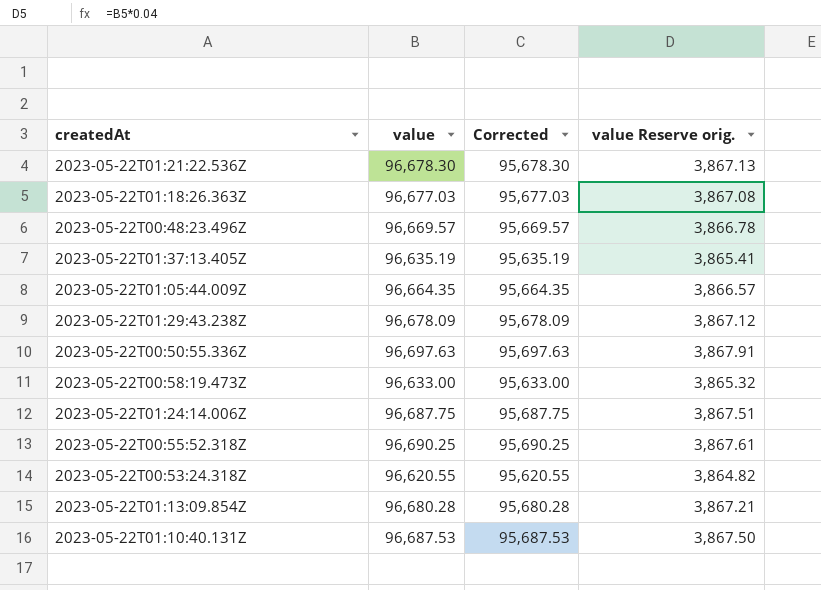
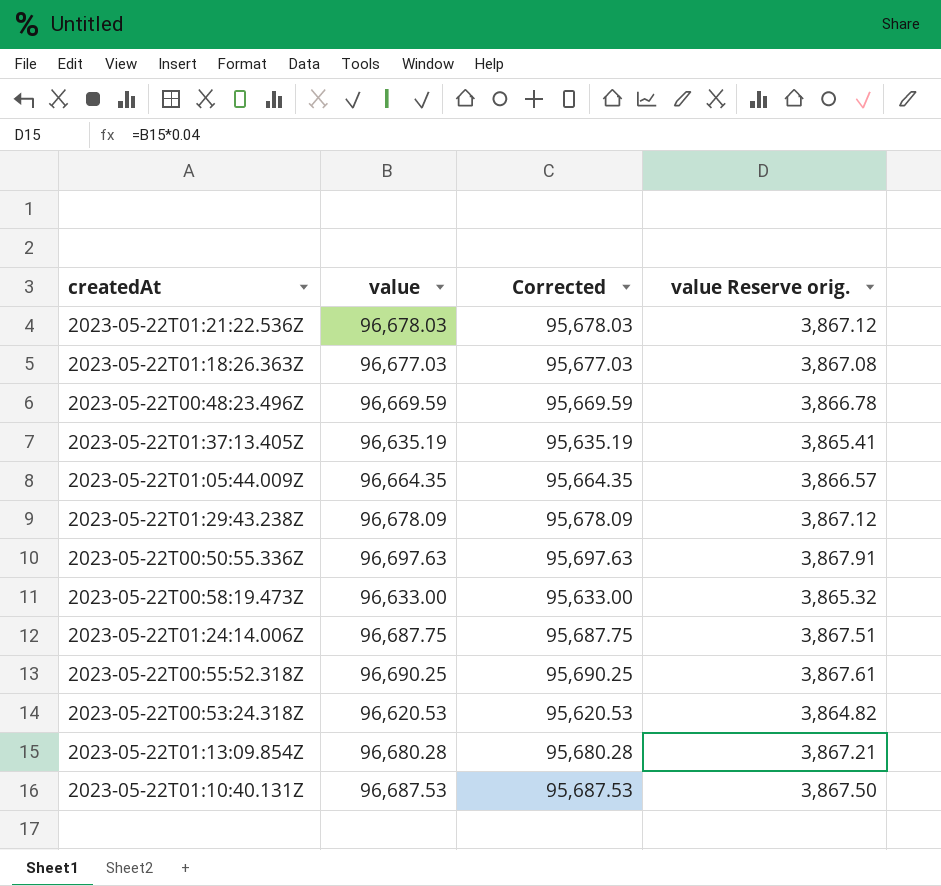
2023-05-22T01:21:22.536Z | value: 96,678.30 -> 96,678.03
2023-05-22T01:21:22.536Z | Corrected: 95,678.30 -> 95,678.03
2023-05-22T01:21:22.536Z | value Reserve orig.: 3,867.13 -> 3,867.12
2023-05-22T00:48:23.496Z | value: 96,669.57 -> 96,669.59
2023-05-22T00:48:23.496Z | Corrected: 95,669.57 -> 95,669.59
2023-05-22T00:53:24.318Z | value: 96,620.55 -> 96,620.53
2023-05-22T00:53:24.318Z | Corrected: 95,620.55 -> 95,620.53

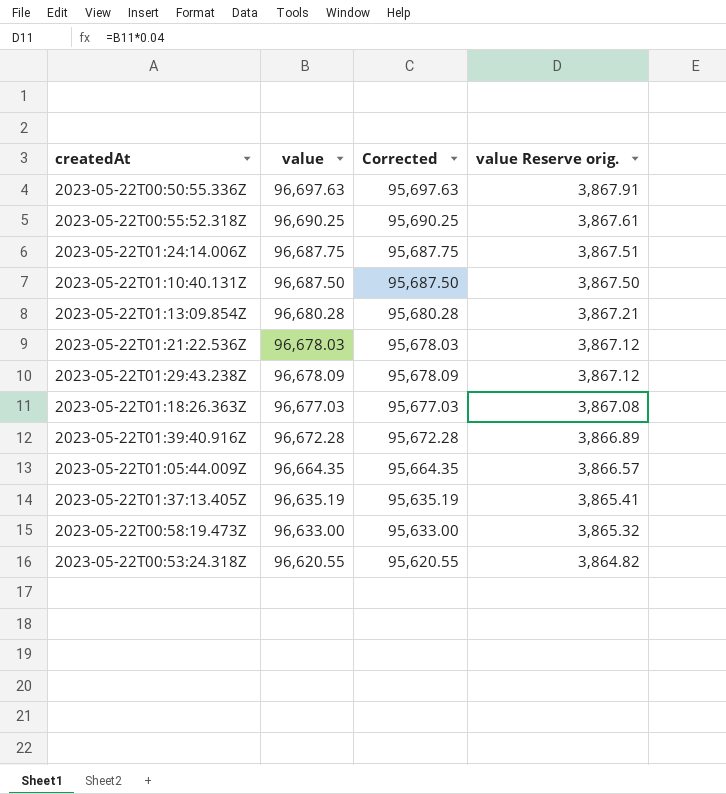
row order: none -> value Reserve orig. descending
row 2023-05-22T00:48:23.496Z: 96,669.59 | 95,669.59 | 3,866.78 -> none
2023-05-22T01:10:40.131Z | value: 96,687.53 -> 96,687.50
2023-05-22T01:10:40.131Z | Corrected: 95,687.53 -> 95,687.50
row 2023-05-22T01:39:40.916Z: none -> 96,672.28 | 95,672.28 | 3,866.89
2023-05-22T00:53:24.318Z | value: 96,620.53 -> 96,620.55
2023-05-22T00:53:24.318Z | Corrected: 95,620.53 -> 95,620.55

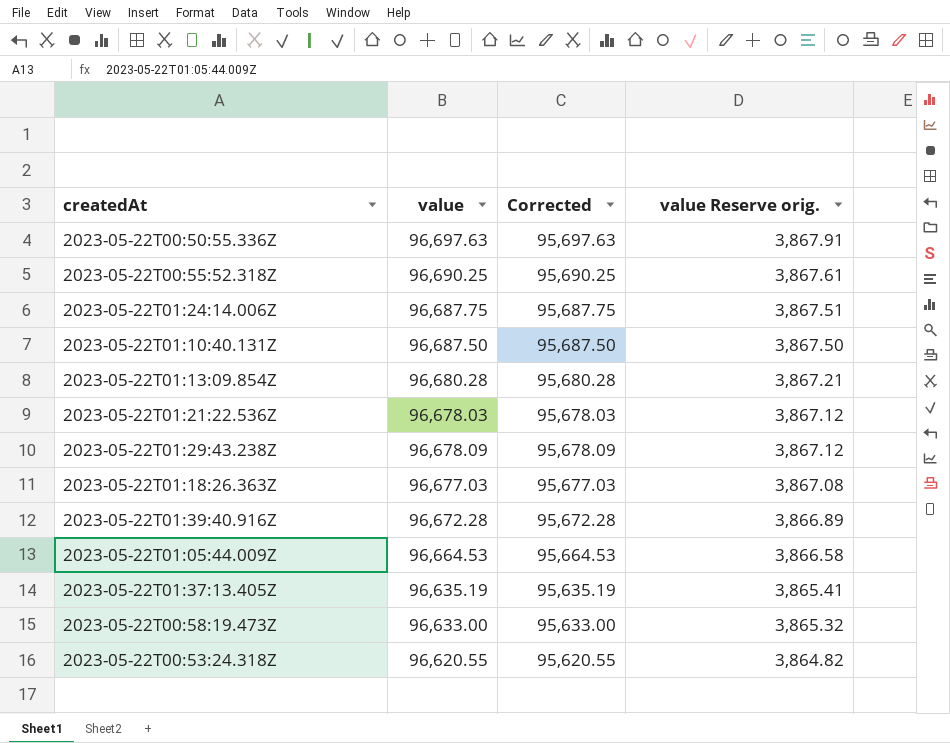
2023-05-22T01:05:44.009Z | value: 96,664.35 -> 96,664.53
2023-05-22T01:05:44.009Z | Corrected: 95,664.35 -> 95,664.53
2023-05-22T01:05:44.009Z | value Reserve orig.: 3,866.57 -> 3,866.58

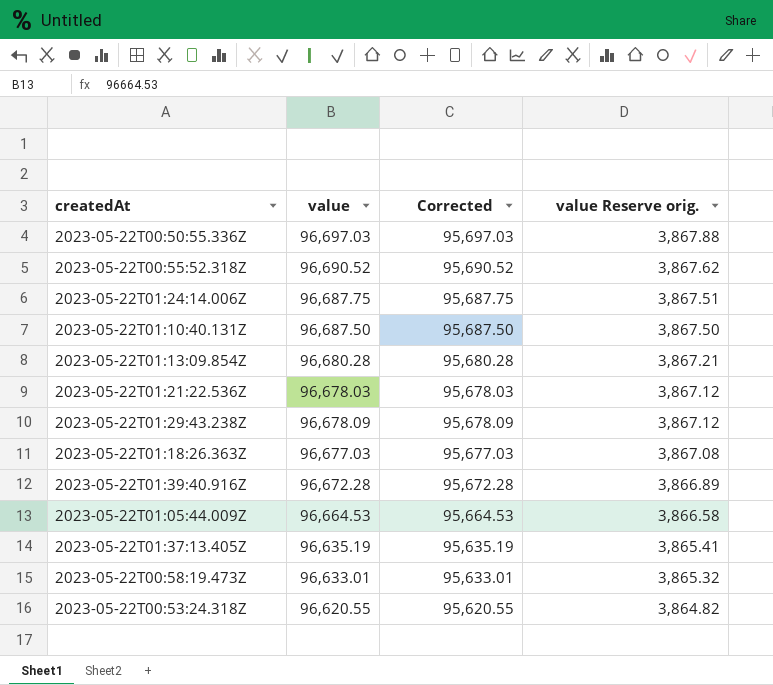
2023-05-22T00:50:55.336Z | value: 96,697.63 -> 96,697.03
2023-05-22T00:50:55.336Z | Corrected: 95,697.63 -> 95,697.03
2023-05-22T00:50:55.336Z | value Reserve orig.: 3,867.91 -> 3,867.88
2023-05-22T00:55:52.318Z | value: 96,690.25 -> 96,690.52
2023-05-22T00:55:52.318Z | Corrected: 95,690.25 -> 95,690.52
2023-05-22T00:55:52.318Z | value Reserve orig.: 3,867.61 -> 3,867.62
2023-05-22T00:58:19.473Z | value: 96,633.00 -> 96,633.01
2023-05-22T00:58:19.473Z | Corrected: 95,633.00 -> 95,633.01

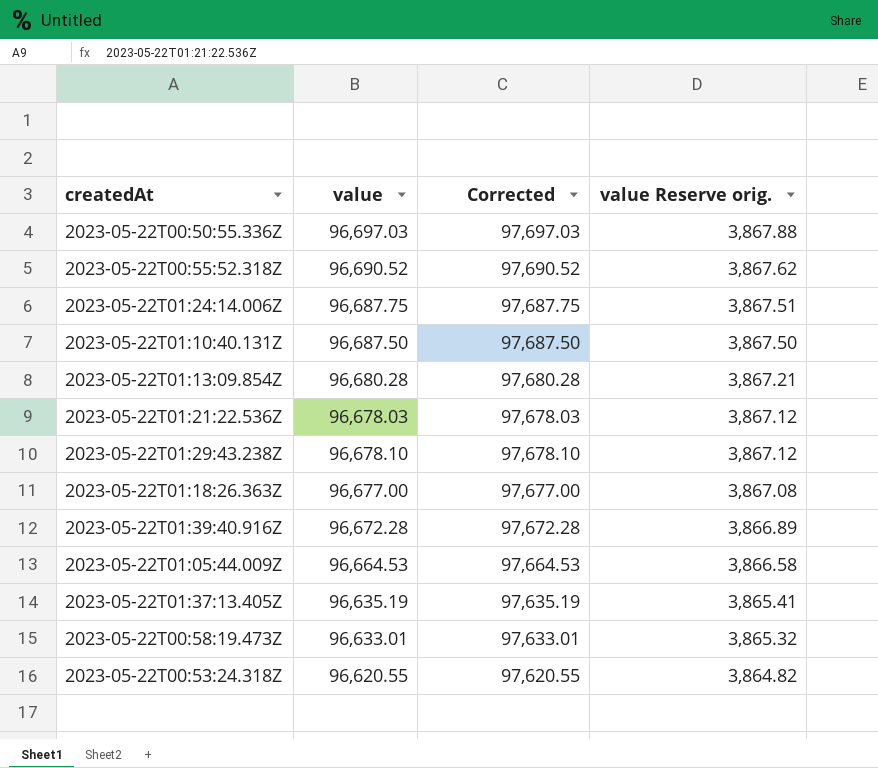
column Corrected | formula: [value] - 1000 -> [value] + 1000
2023-05-22T01:29:43.238Z | value: 96,678.09 -> 96,678.10
2023-05-22T01:18:26.363Z | value: 96,677.03 -> 96,677.00

